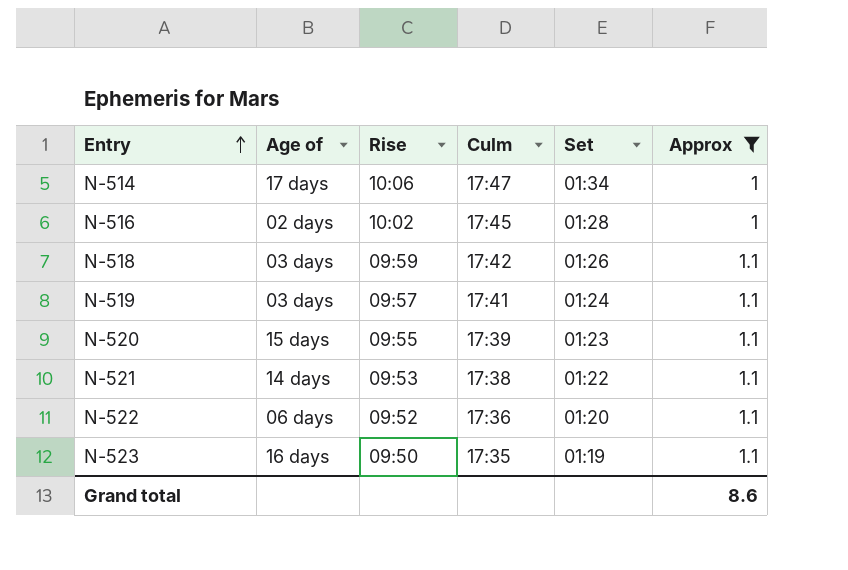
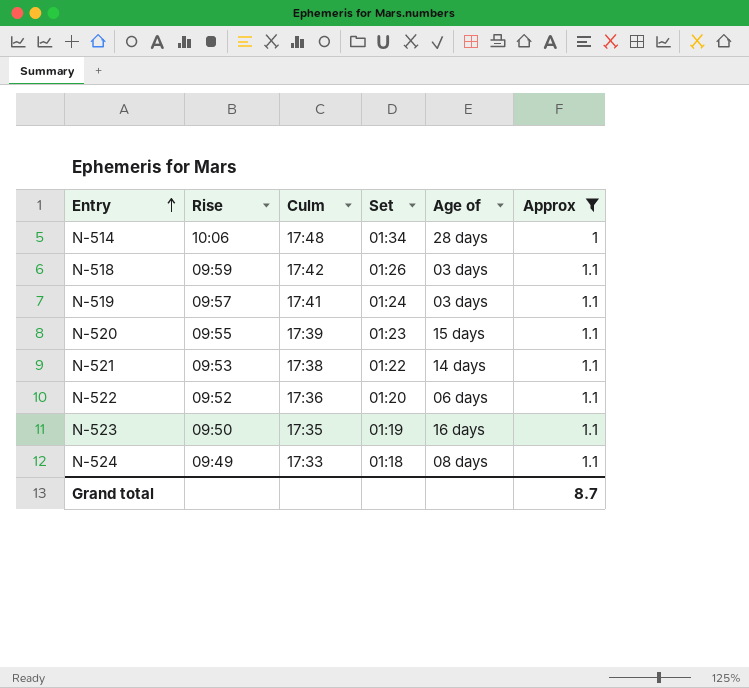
column Age of | position: 2 -> 5
row N-516: 02 days | 10:02 | 17:45 | 01:28 | 1 -> none
N-514 | Culm: 17:47 -> 17:48
N-514 | Age of: 17 days -> 28 days
row N-524: none -> 09:49 | 17:33 | 01:18 | 08 days | 1.1
Grand total | Approx: 8.6 -> 8.7

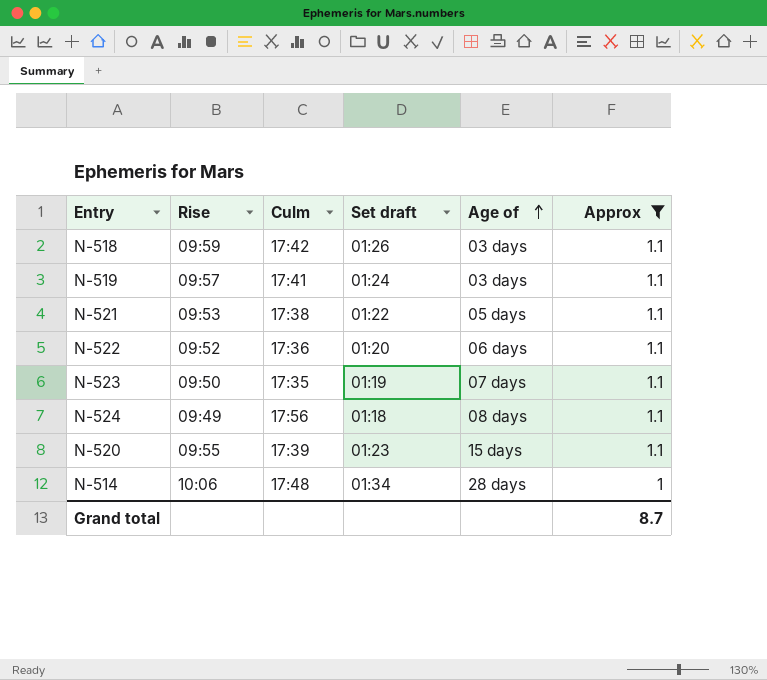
row order: Entry ascending -> Age of ascending
column name: Set -> Set draft
N-521 | Age of: 14 days -> 05 days
N-523 | Age of: 16 days -> 07 days
N-524 | Culm: 17:33 -> 17:56

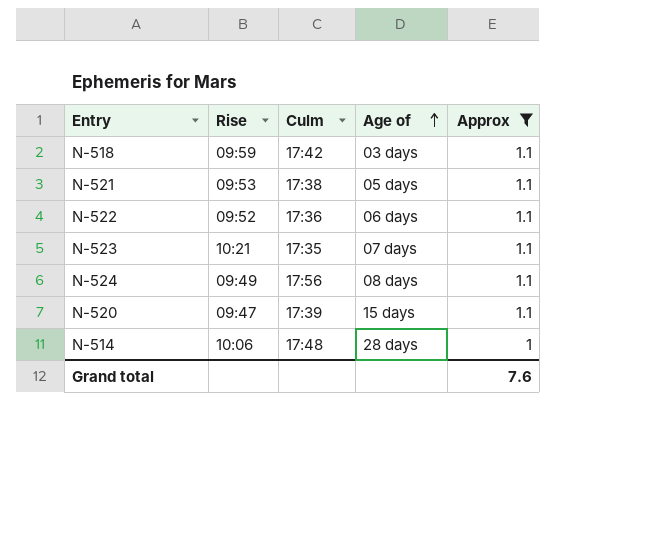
column Set draft | position: 4 -> none
row N-519: 09:57 | 17:41 | 01:24 | 03 days | 1.1 -> none
N-523 | Rise: 09:50 -> 10:21
N-520 | Rise: 09:55 -> 09:47
Grand total | Approx: 8.7 -> 7.6

